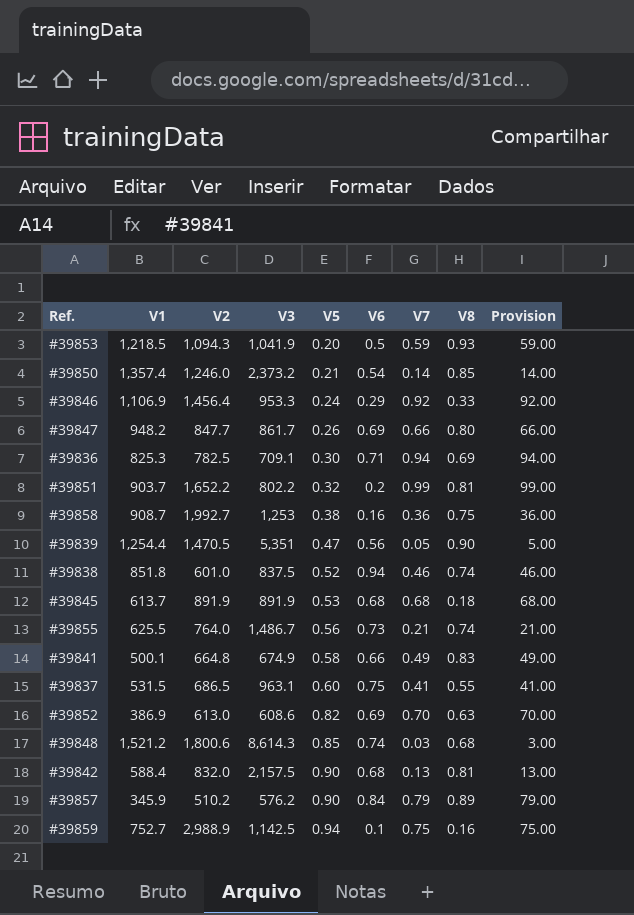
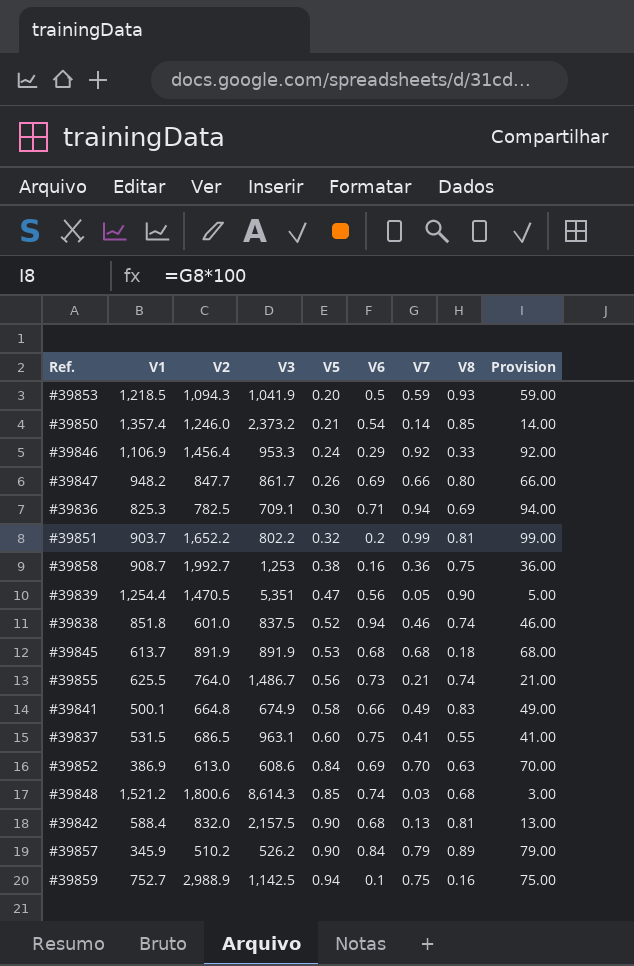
#39852 | V5: 0.82 -> 0.84
#39857 | V3: 576.2 -> 526.2

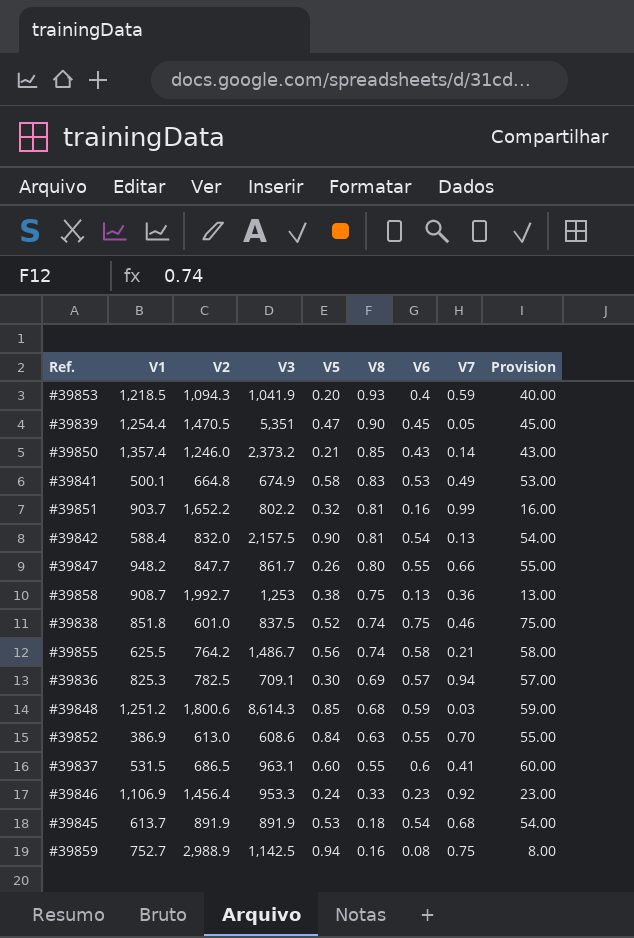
row order: V5 ascending -> V8 descending
column V8 | position: 8 -> 6
column Provision | formula: [V7] * 100 -> [V6] * 100
row #39857: 345.9 | 510.2 | 526.2 | 0.90 | 0.84 | 0.79 | 0.89 | 79.00 -> none
#39853 | V6: 0.5 -> 0.4
#39839 | V6: 0.56 -> 0.45
#39850 | V6: 0.54 -> 0.43
#39841 | V6: 0.66 -> 0.53
#39851 | V6: 0.2 -> 0.16
#39842 | V6: 0.68 -> 0.54
#39847 | V6: 0.69 -> 0.55
#39858 | V6: 0.16 -> 0.13
#39838 | V6: 0.94 -> 0.75
#39855 | V2: 764.0 -> 764.2
#39855 | V6: 0.73 -> 0.58
#39836 | V6: 0.71 -> 0.57
#39848 | V1: 1,521.2 -> 1,251.2
#39848 | V6: 0.74 -> 0.59
#39852 | V6: 0.69 -> 0.55
#39837 | V6: 0.75 -> 0.6
#39846 | V6: 0.29 -> 0.23
#39845 | V6: 0.68 -> 0.54
#39859 | V6: 0.1 -> 0.08

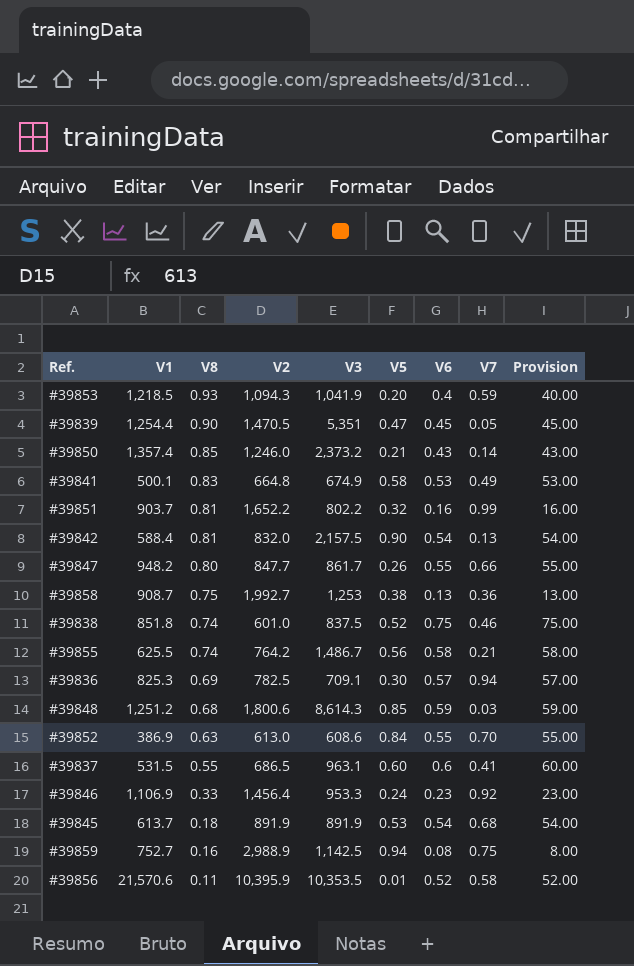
column V8 | position: 6 -> 3
row #39856: none -> 21,570.6 | 0.11 | 10,395.9 | 10,353.5 | 0.01 | 0.52 | 0.58 | 52.00

